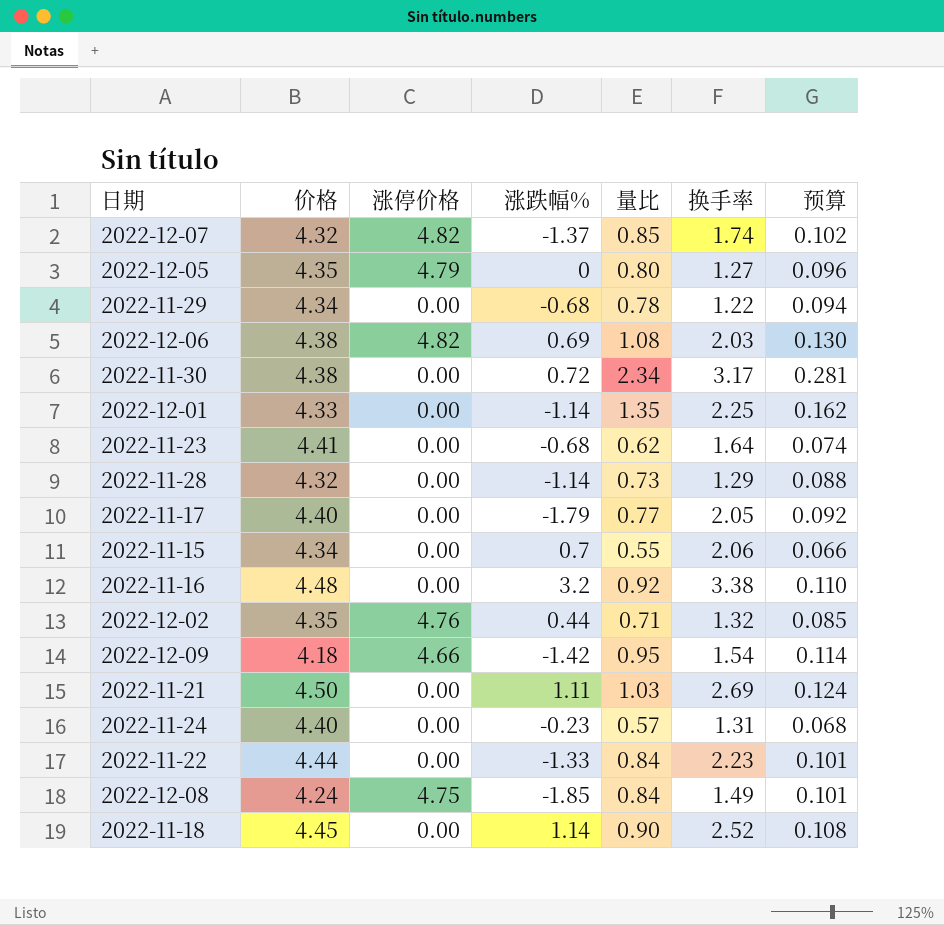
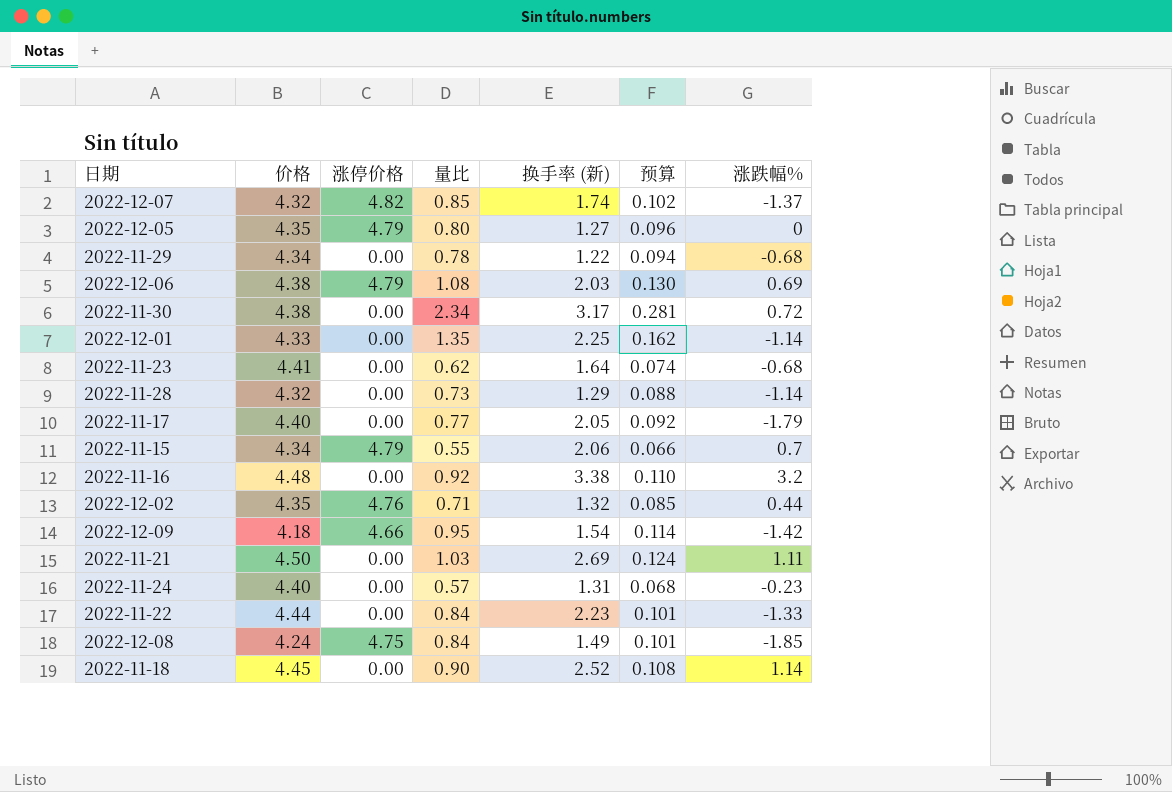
column name: 换手率 -> 换手率 (新)
column 涨跌幅% | position: 4 -> 7
2022-12-06 | 涨停价格: 4.82 -> 4.79
2022-11-15 | 涨停价格: 0.00 -> 4.79

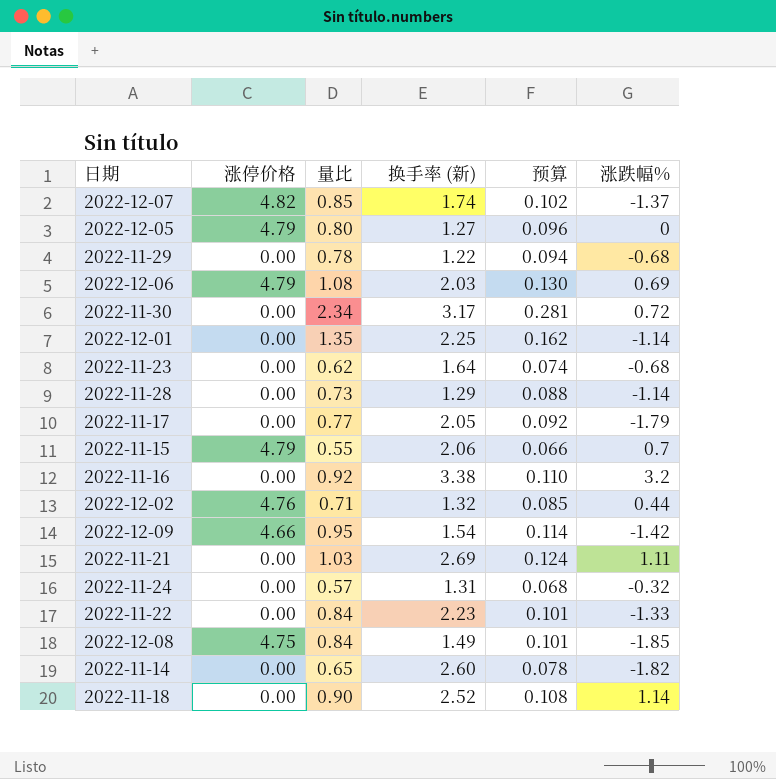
column 价格 | position: 2 -> none
2022-11-24 | 涨跌幅%: -0.23 -> -0.32
row 2022-11-14: none -> 0.00 | 0.65 | 2.60 | 0.078 | -1.82

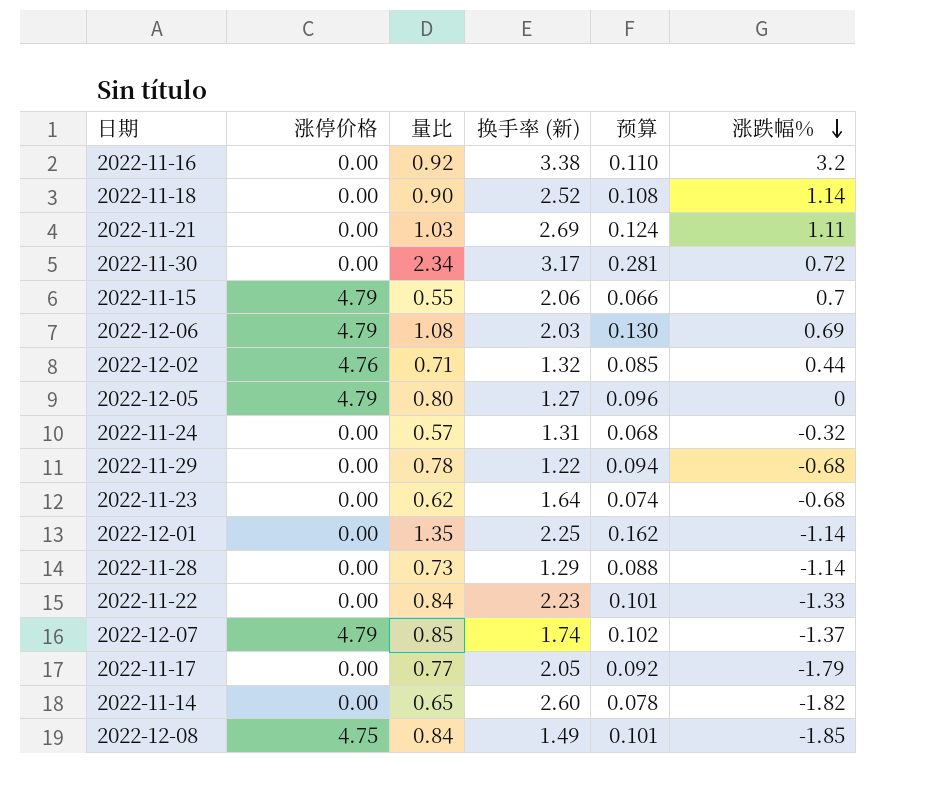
row order: none -> 涨跌幅% descending
row 2022-12-09: 4.66 | 0.95 | 1.54 | 0.114 | -1.42 -> none
2022-12-07 | 涨停价格: 4.82 -> 4.79

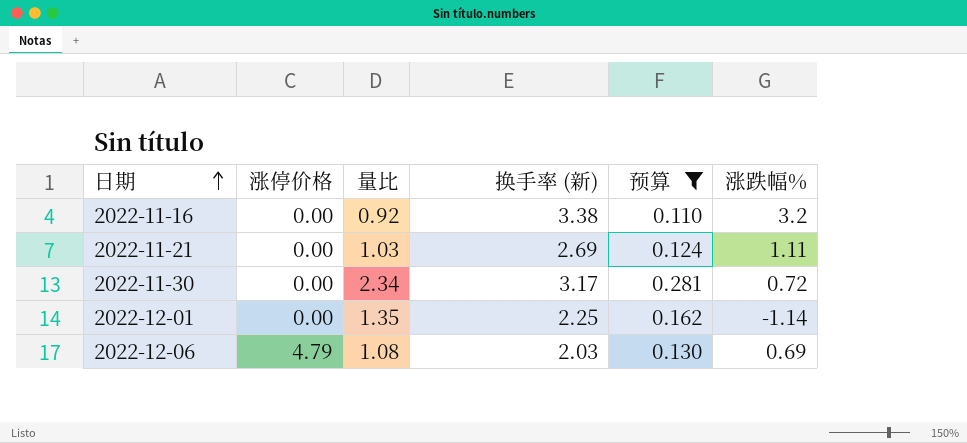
filter: none -> 预算 >= 0.110
row order: 涨跌幅% descending -> 日期 ascending

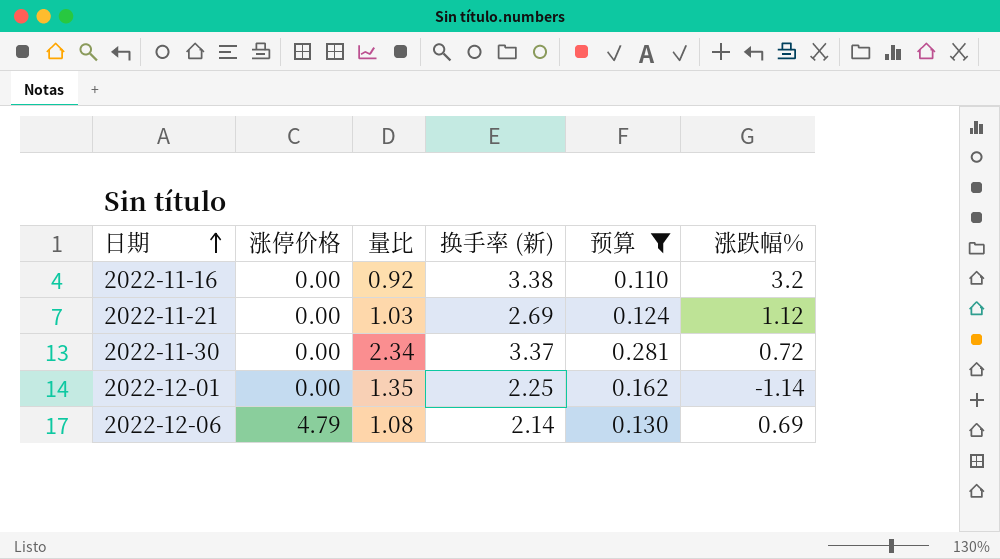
2022-11-21 | 涨跌幅%: 1.11 -> 1.12
2022-11-30 | 换手率 (新): 3.17 -> 3.37
2022-12-06 | 换手率 (新): 2.03 -> 2.14

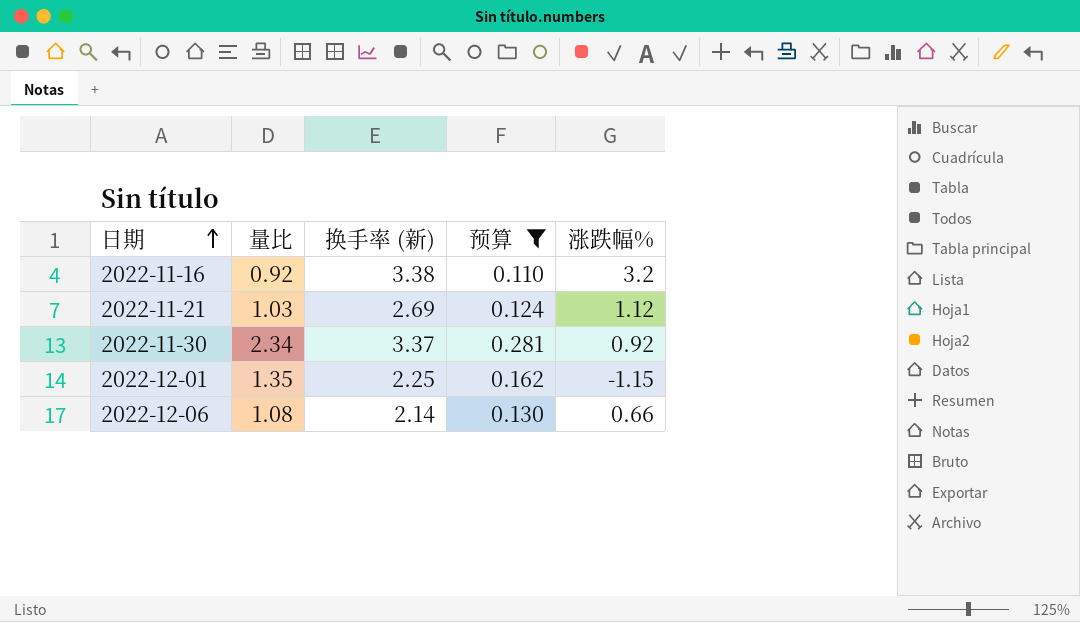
column 涨停价格 | position: 2 -> none
2022-11-30 | 涨跌幅%: 0.72 -> 0.92
2022-12-01 | 涨跌幅%: -1.14 -> -1.15
2022-12-06 | 涨跌幅%: 0.69 -> 0.66

